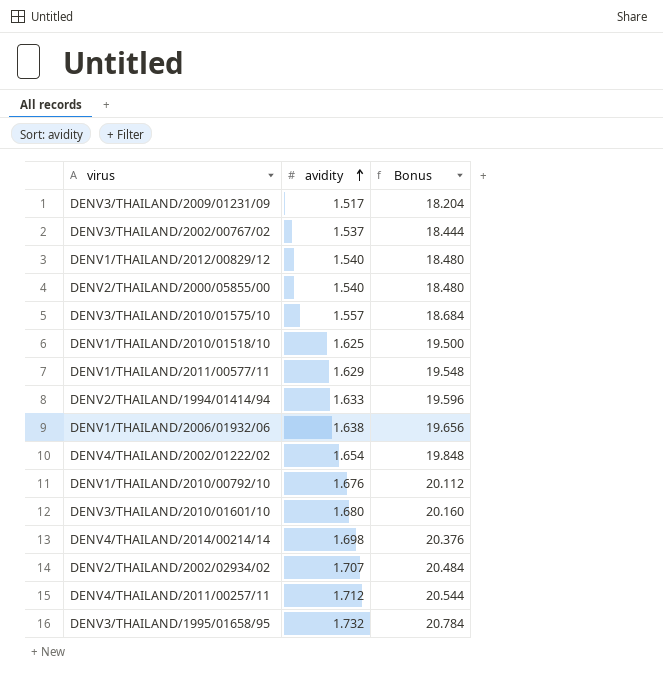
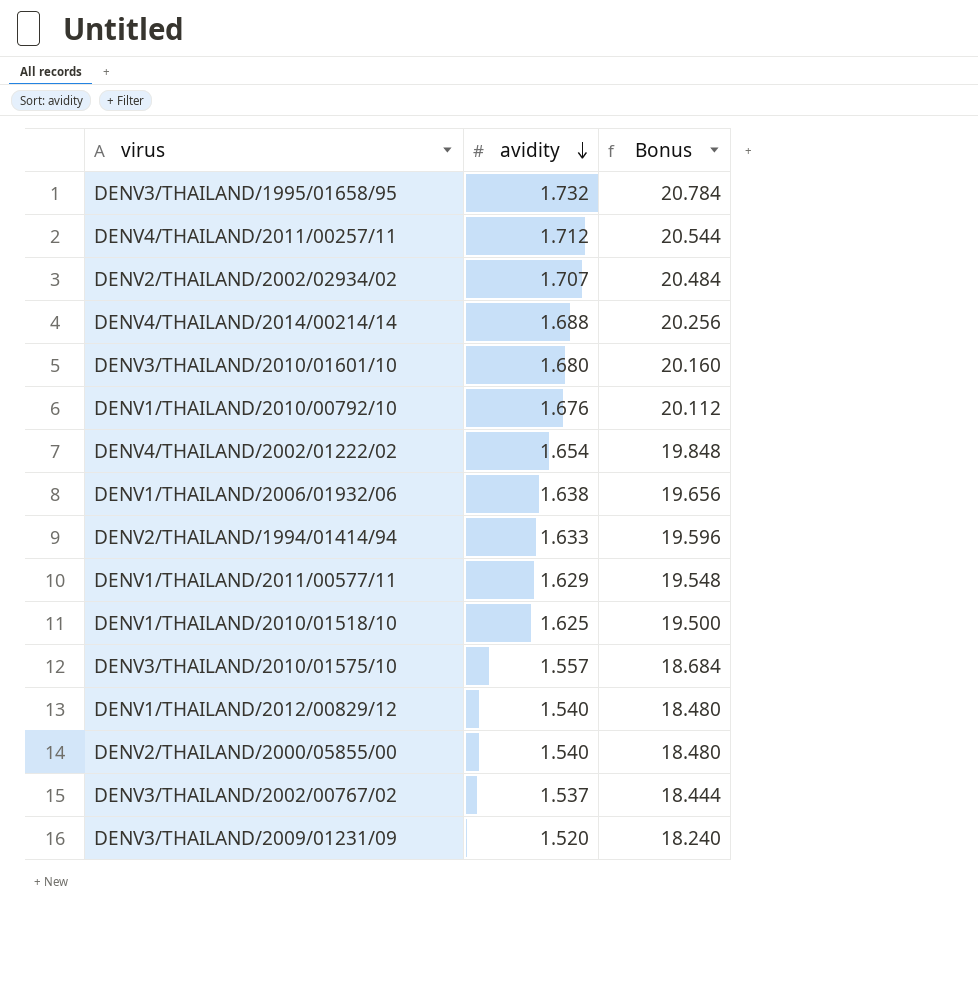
row order: avidity ascending -> avidity descending
DENV4/THAILAND/2014/00214/14 | avidity: 1.698 -> 1.688
DENV4/THAILAND/2014/00214/14 | Bonus: 20.376 -> 20.256
DENV3/THAILAND/2009/01231/09 | avidity: 1.517 -> 1.520
DENV3/THAILAND/2009/01231/09 | Bonus: 18.204 -> 18.240

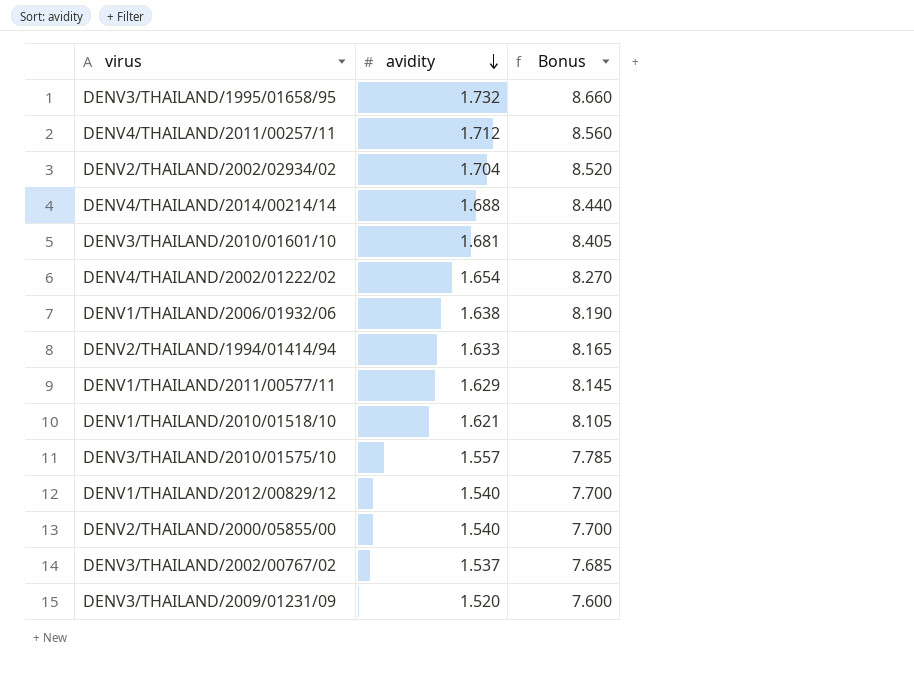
column Bonus | formula: [avidity] * 12 -> [avidity] * 5
row DENV1/THAILAND/2010/00792/10: 1.676 | 20.112 -> none
DENV2/THAILAND/2002/02934/02 | avidity: 1.707 -> 1.704
DENV3/THAILAND/2010/01601/10 | avidity: 1.680 -> 1.681
DENV1/THAILAND/2010/01518/10 | avidity: 1.625 -> 1.621

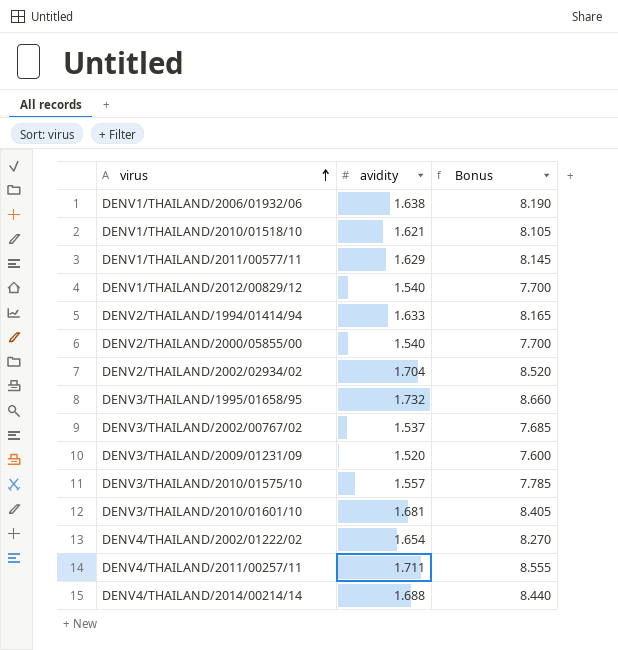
row order: avidity descending -> virus ascending
DENV4/THAILAND/2011/00257/11 | avidity: 1.712 -> 1.711
DENV4/THAILAND/2011/00257/11 | Bonus: 8.560 -> 8.555

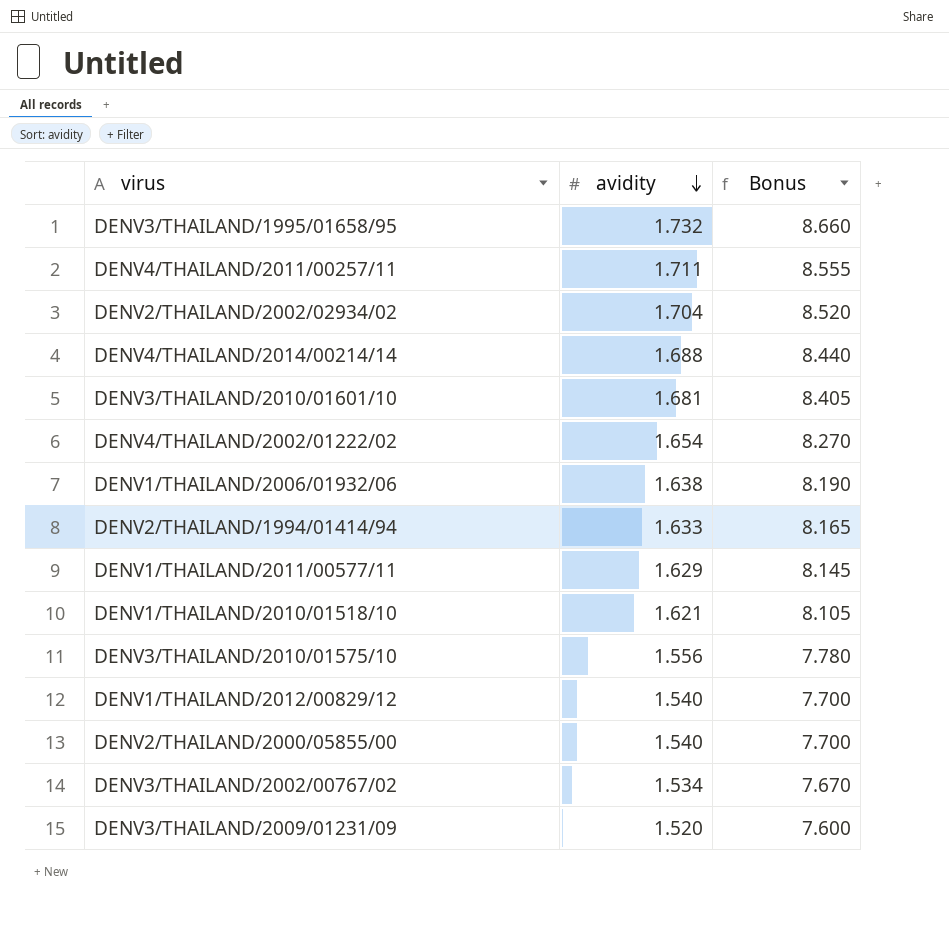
row order: virus ascending -> avidity descending
DENV3/THAILAND/2010/01575/10 | avidity: 1.557 -> 1.556
DENV3/THAILAND/2010/01575/10 | Bonus: 7.785 -> 7.780
DENV3/THAILAND/2002/00767/02 | avidity: 1.537 -> 1.534
DENV3/THAILAND/2002/00767/02 | Bonus: 7.685 -> 7.670

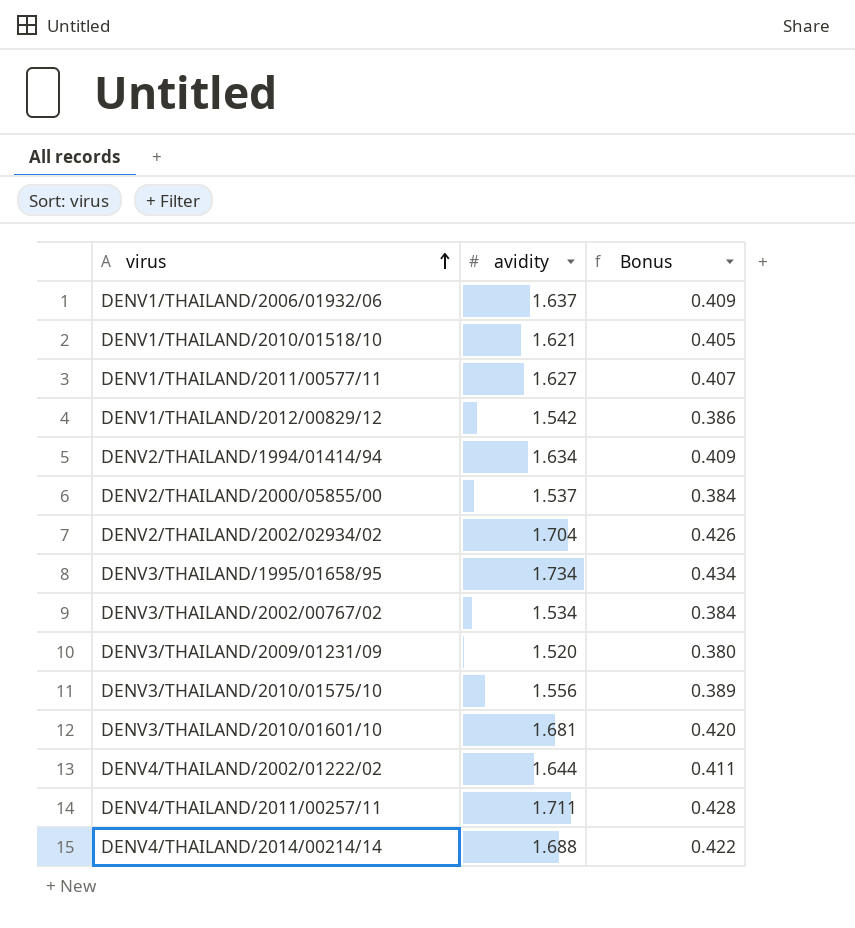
row order: avidity descending -> virus ascending
column Bonus | formula: [avidity] * 5 -> [avidity] * 0.25
DENV1/THAILAND/2006/01932/06 | avidity: 1.638 -> 1.637
DENV1/THAILAND/2011/00577/11 | avidity: 1.629 -> 1.627
DENV1/THAILAND/2012/00829/12 | avidity: 1.540 -> 1.542
DENV2/THAILAND/1994/01414/94 | avidity: 1.633 -> 1.634
DENV2/THAILAND/2000/05855/00 | avidity: 1.540 -> 1.537
DENV3/THAILAND/1995/01658/95 | avidity: 1.732 -> 1.734
DENV4/THAILAND/2002/01222/02 | avidity: 1.654 -> 1.644

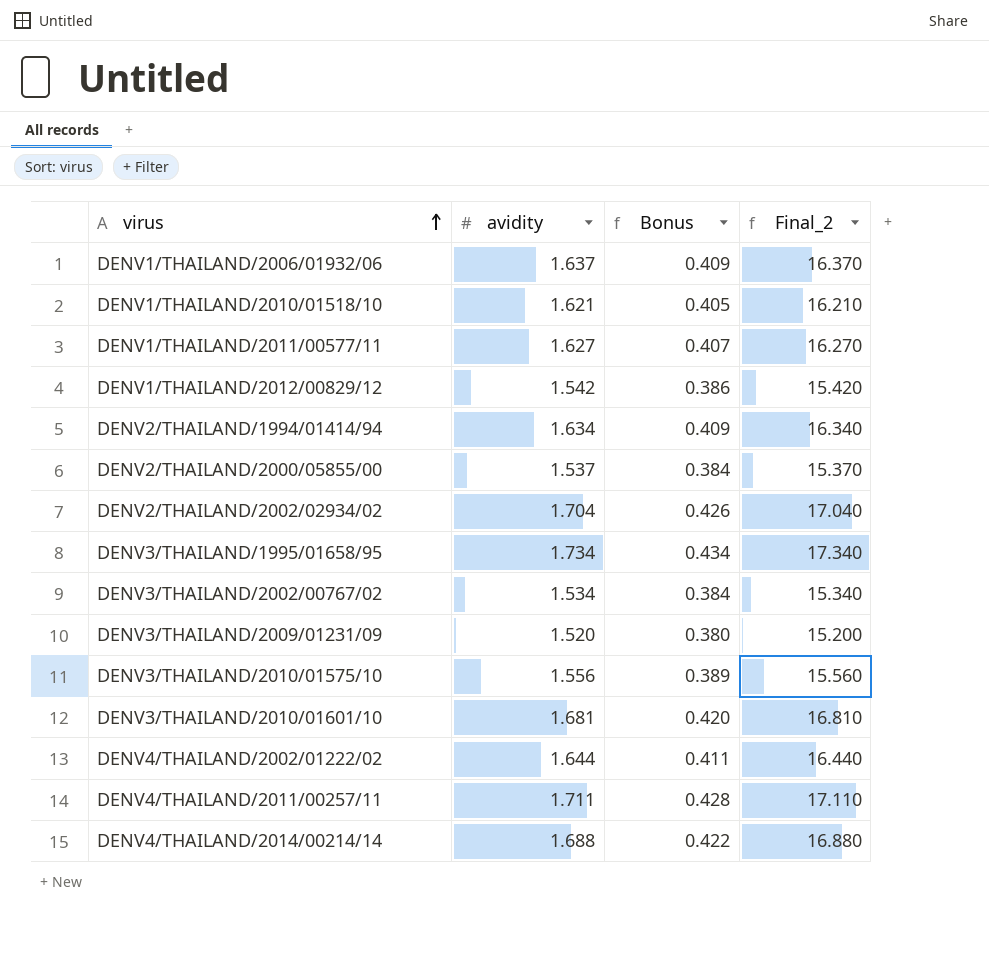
column Final_2 | formula: none -> [avidity] * 10

